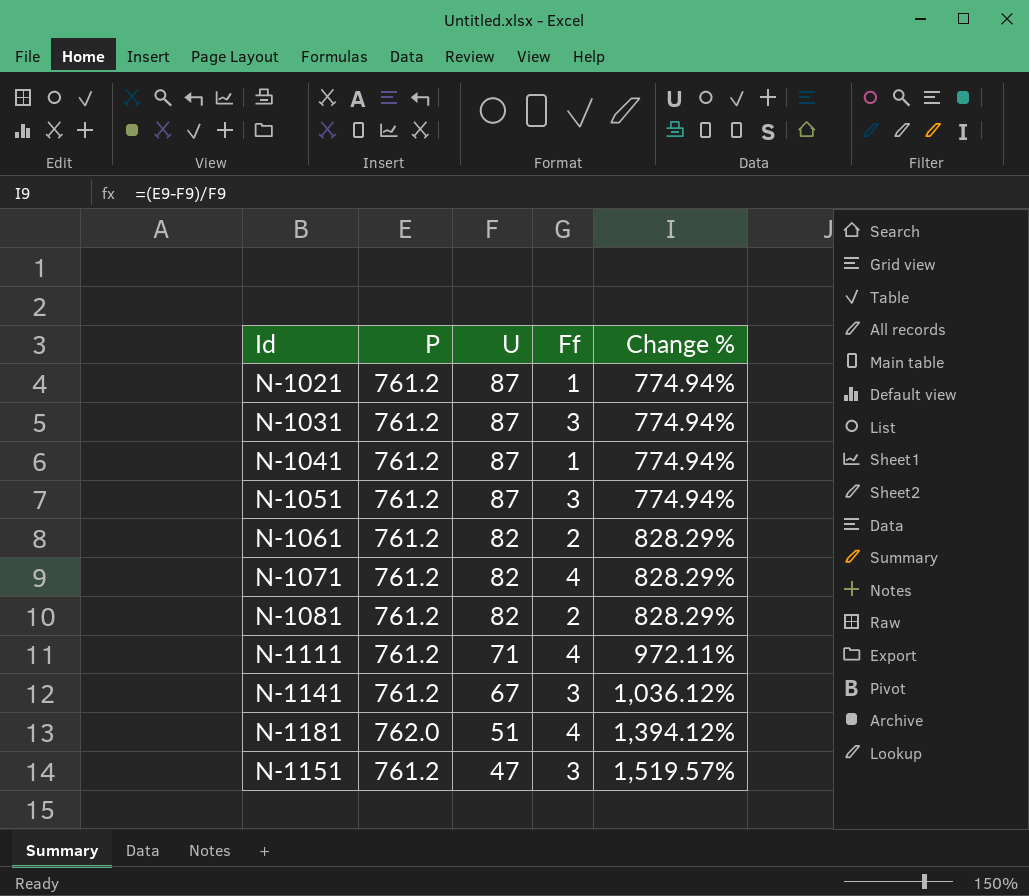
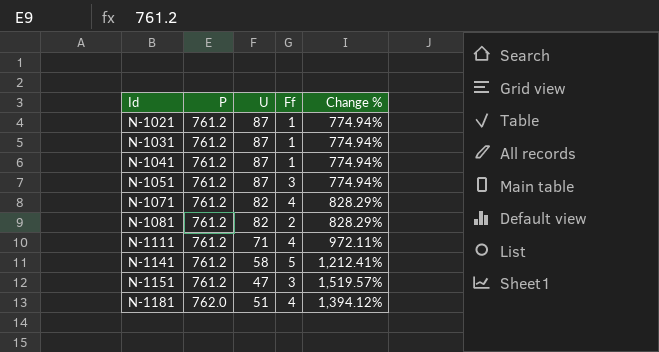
row order: U descending -> Id ascending
row N-1061: 761.2 | 82 | 2 | 828.29% -> none
N-1031 | Ff: 3 -> 1
N-1141 | U: 67 -> 58
N-1141 | Ff: 3 -> 5
N-1141 | Change %: 1,036.12% -> 1,212.41%

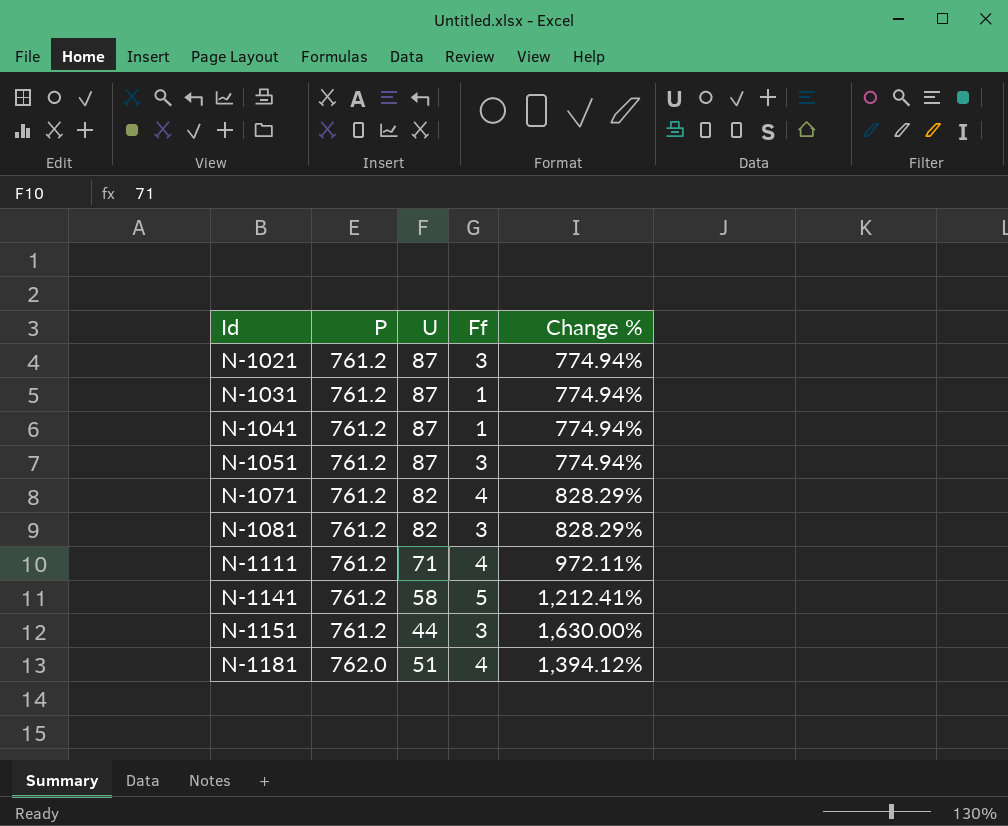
N-1021 | Ff: 1 -> 3
N-1081 | Ff: 2 -> 3
N-1151 | U: 47 -> 44
N-1151 | Change %: 1,519.57% -> 1,630.00%

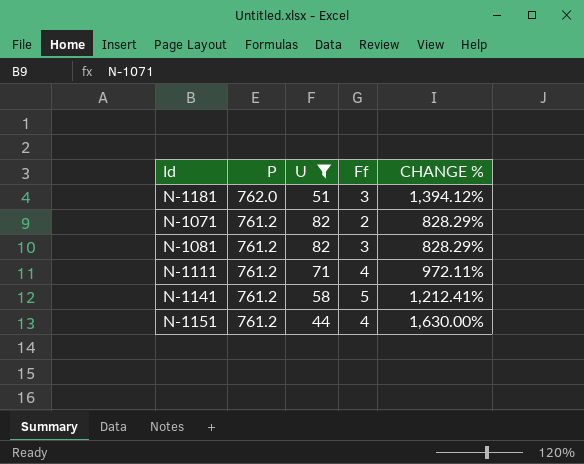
filter: none -> U != 87
row order: Id ascending -> P descending
column name: Change % -> CHANGE %
N-1181 | Ff: 4 -> 3
N-1071 | Ff: 4 -> 2
N-1151 | Ff: 3 -> 4

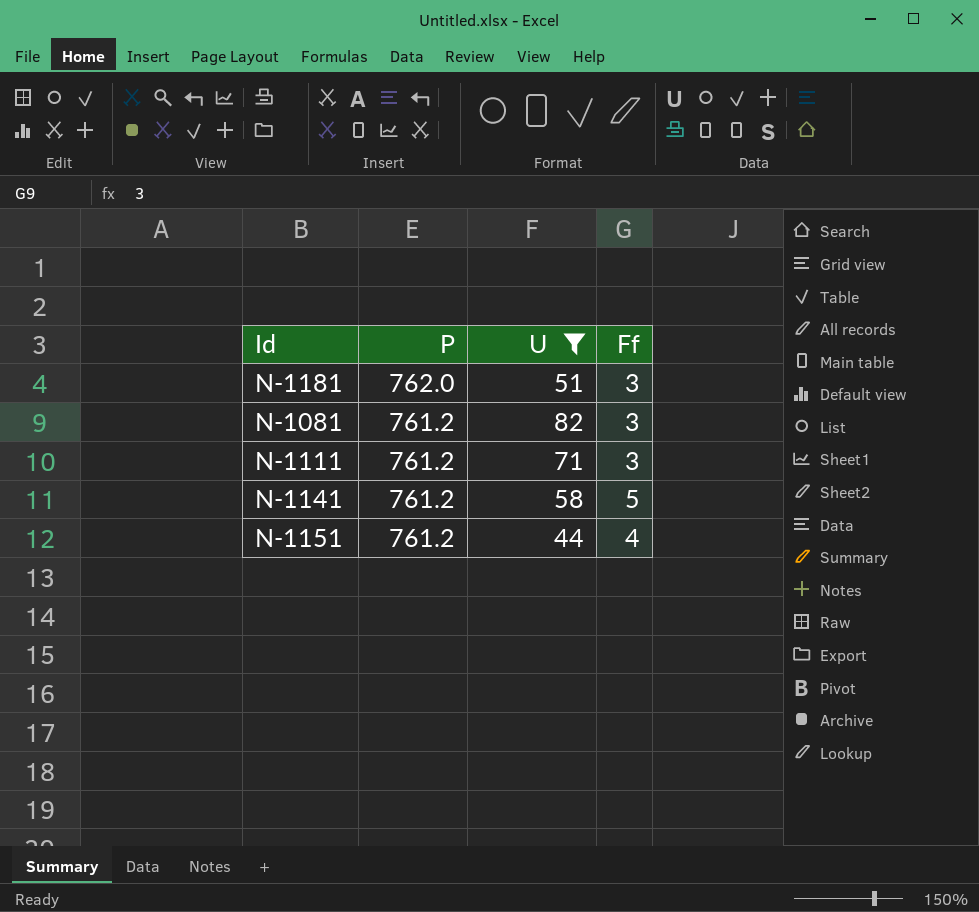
column CHANGE % | formula: ([P] - [U]) / [U] -> none
row N-1071: 761.2 | 82 | 2 | 828.29% -> none
N-1111 | Ff: 4 -> 3

